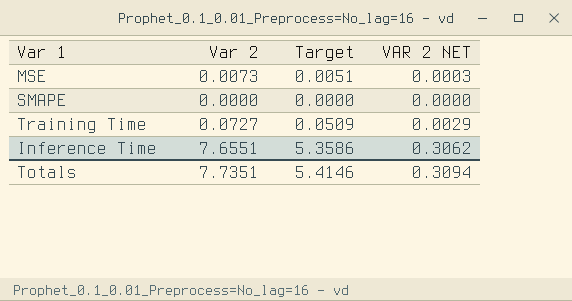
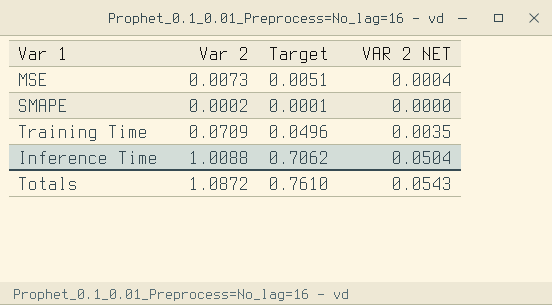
column VAR 2 NET | formula: [Var 2] * 0.04 -> [Var 2] * 0.05
SMAPE | Var 2: 0.0000 -> 0.0002
SMAPE | Target: 0.0000 -> 0.0001
Training Time | Var 2: 0.0727 -> 0.0709
Training Time | Target: 0.0509 -> 0.0496
Inference Time | Var 2: 7.6551 -> 1.0088
Inference Time | Target: 5.3586 -> 0.7062
Totals | Var 2: 7.7351 -> 1.0872
Totals | Target: 5.4146 -> 0.7610
Totals | VAR 2 NET: 0.3094 -> 0.0543

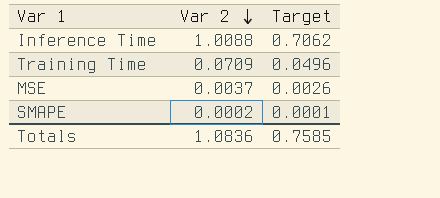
row order: none -> Var 2 descending
column VAR 2 NET | formula: [Var 2] * 0.05 -> none
MSE | Var 2: 0.0073 -> 0.0037
MSE | Target: 0.0051 -> 0.0026
Totals | Var 2: 1.0872 -> 1.0836
Totals | Target: 0.7610 -> 0.7585

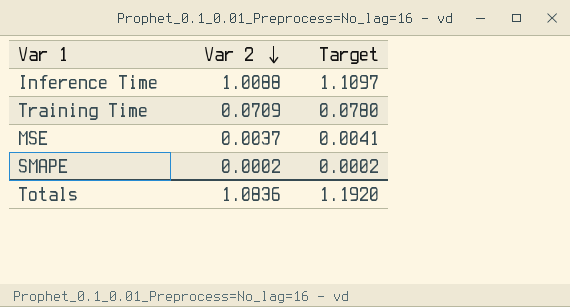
column Target | formula: [Var 2] * 0.7 -> [Var 2] * 1.1
Totals | Target: 0.7585 -> 1.1920

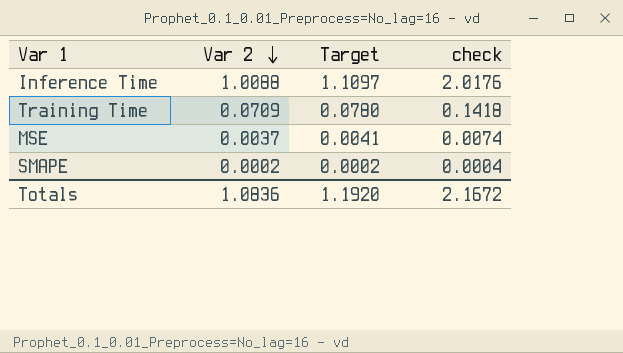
column check | formula: none -> [Var 2] * 2

